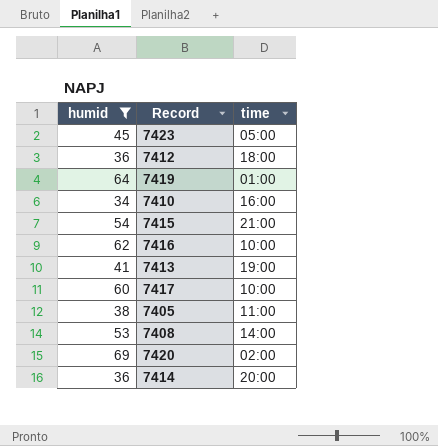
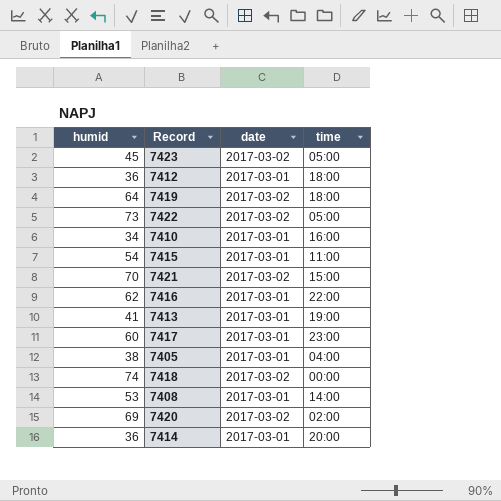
filter: humid <= 69 -> none
column date | position: none -> 3
7419 | time: 01:00 -> 18:00
7415 | time: 21:00 -> 11:00
7416 | time: 10:00 -> 22:00
7417 | time: 10:00 -> 23:00
7405 | time: 11:00 -> 04:00

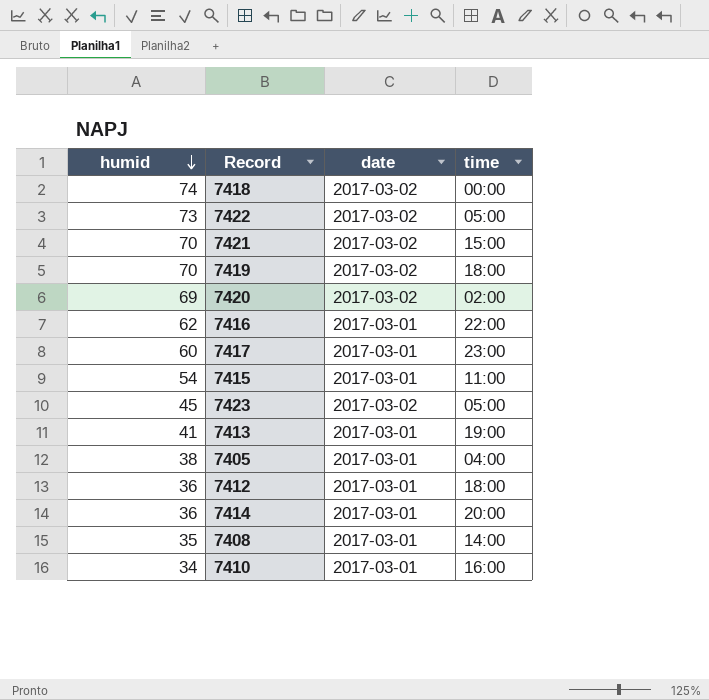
row order: none -> humid descending
7419 | humid: 64 -> 70
7408 | humid: 53 -> 35

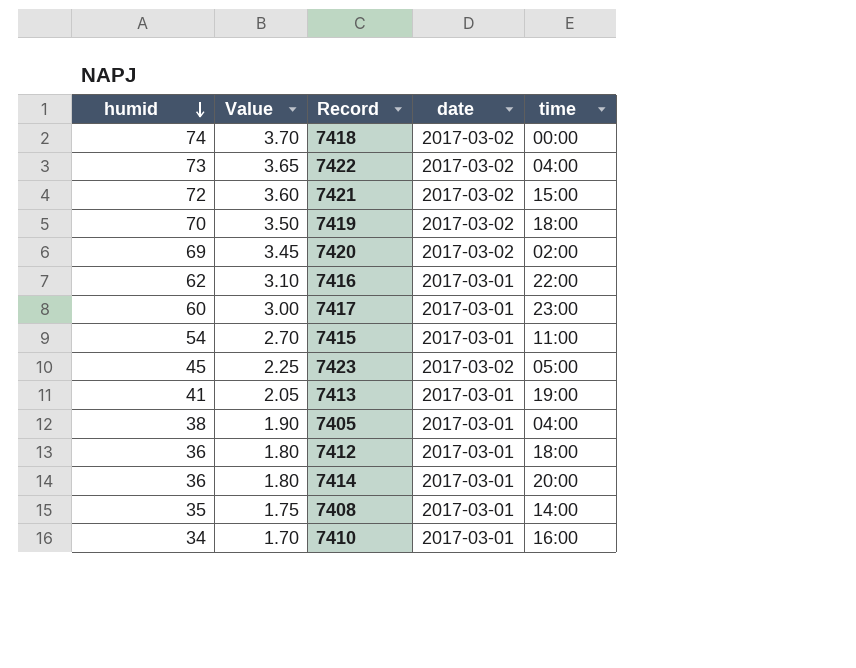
column Value | formula: none -> [humid] * 0.05
7422 | time: 05:00 -> 04:00
7421 | humid: 70 -> 72

